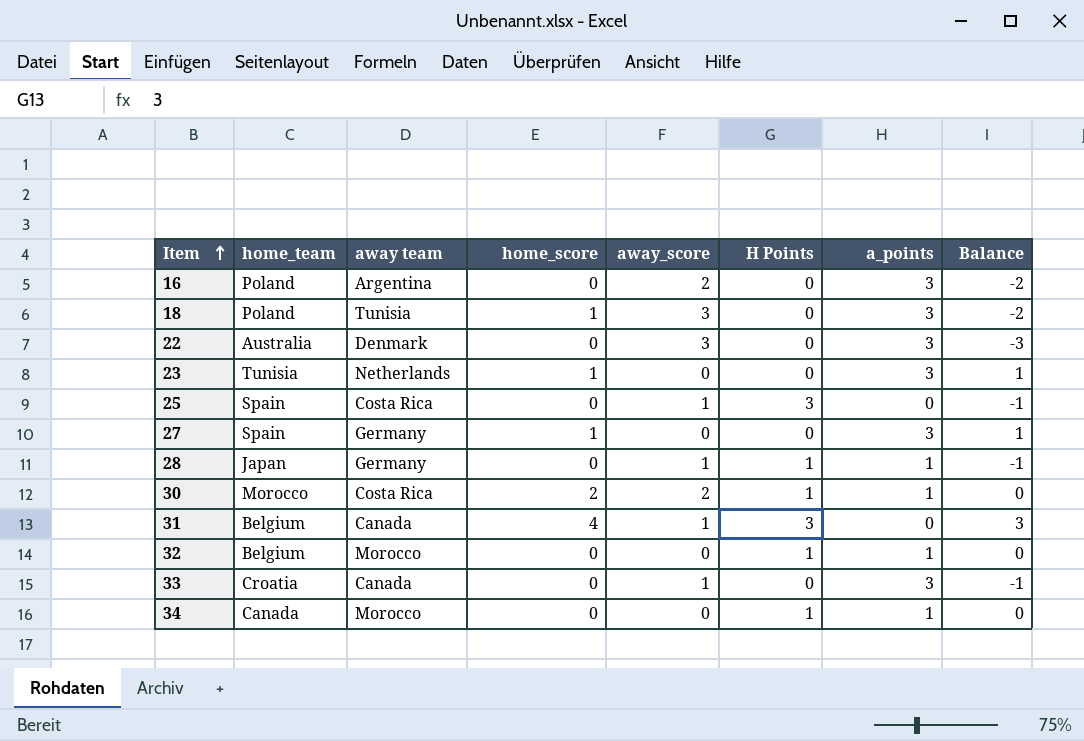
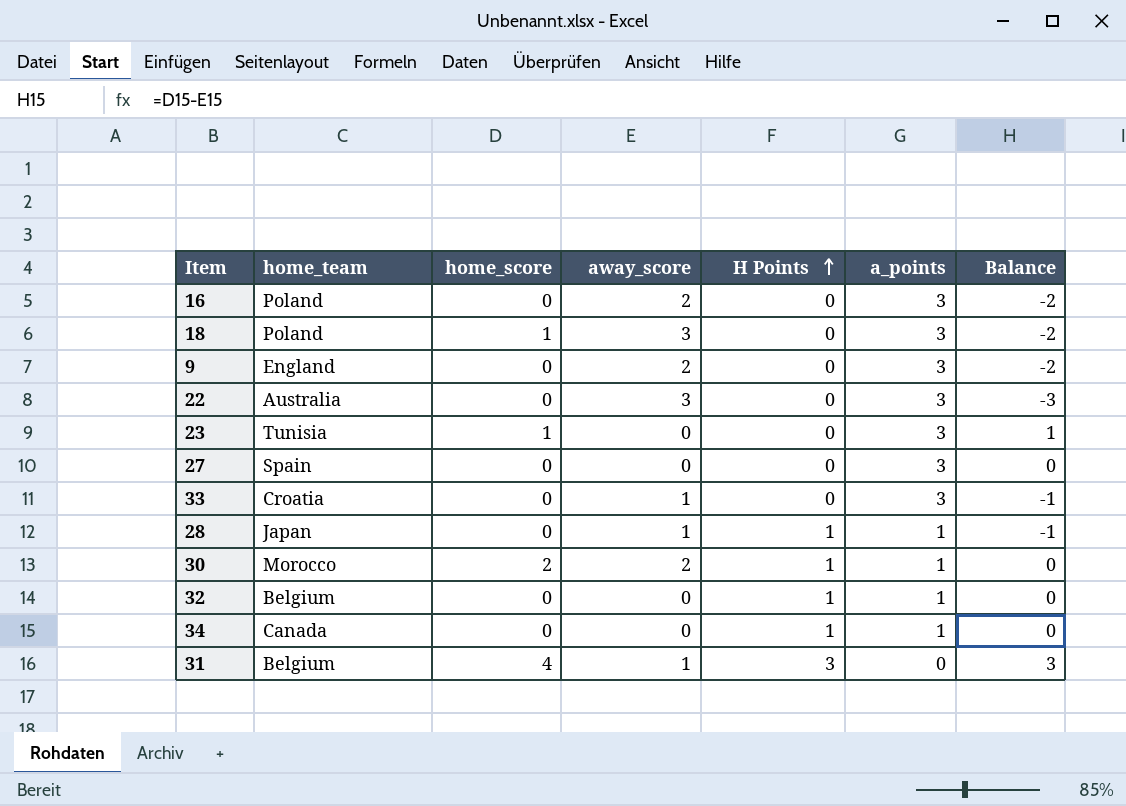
row order: Item ascending -> H Points ascending
column away team | position: 3 -> none
row 25: Spain | Costa Rica | 0 | 1 | 3 | 0 | -1 -> none
row 9: none -> England | 0 | 2 | 0 | 3 | -2
27 | home_score: 1 -> 0
27 | Balance: 1 -> 0

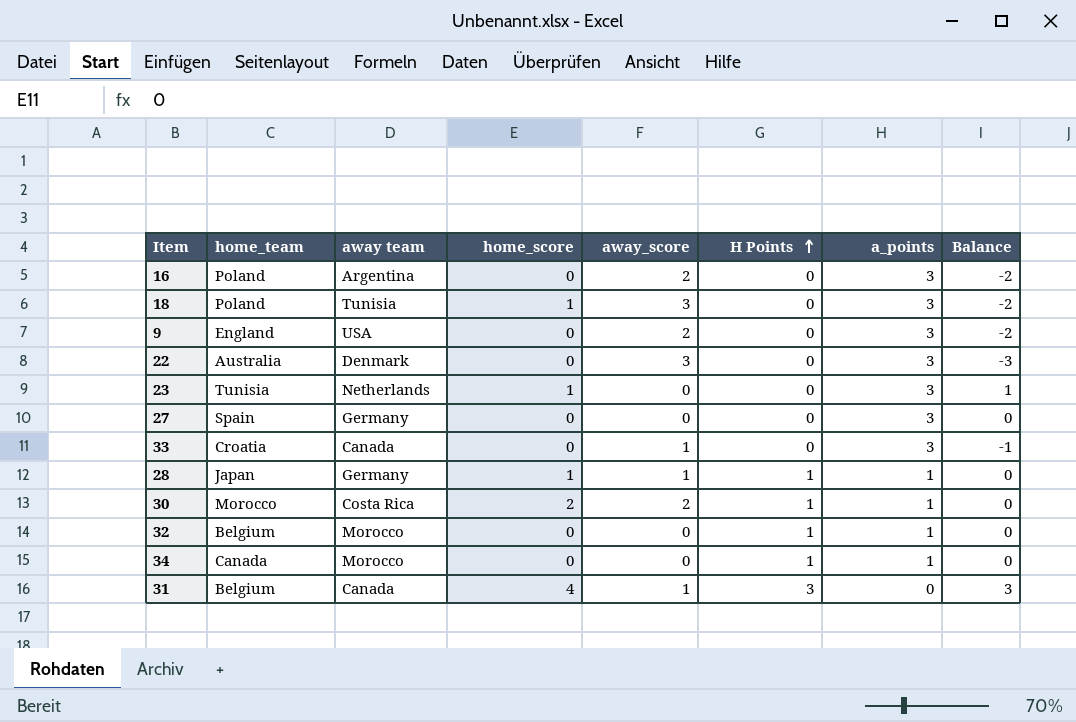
column away team | position: none -> 3
28 | home_score: 0 -> 1
28 | Balance: -1 -> 0

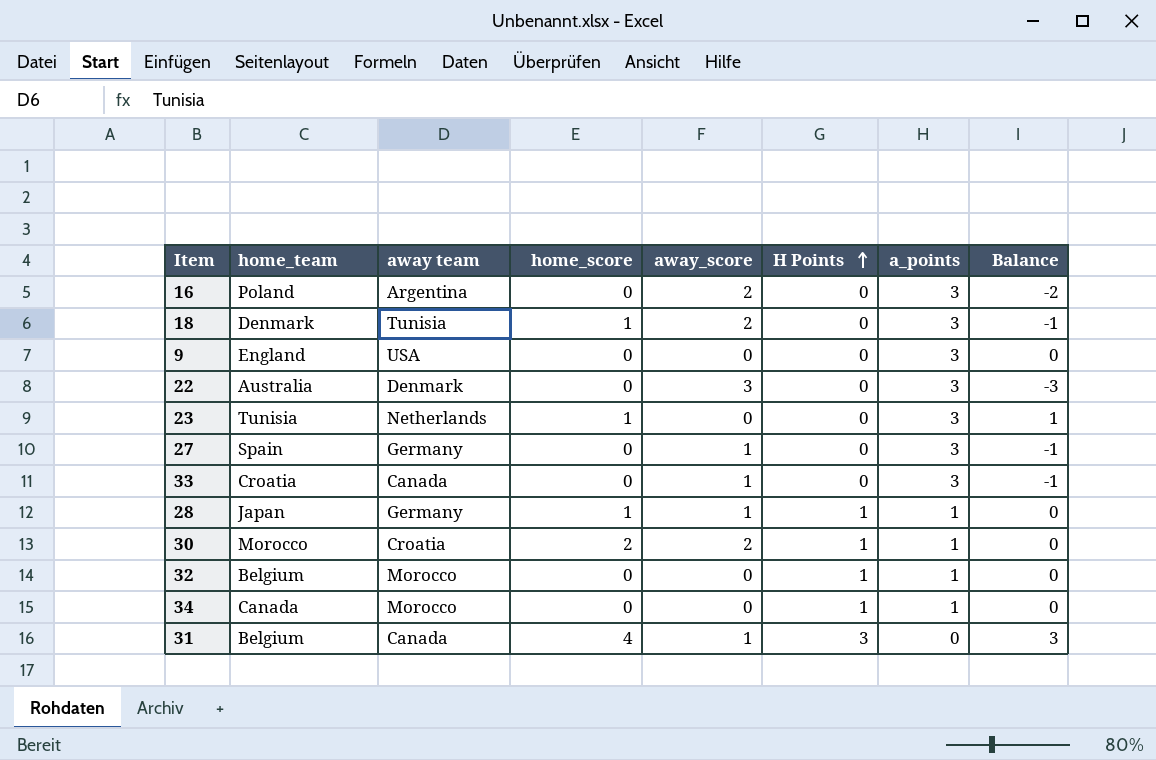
18 | home_team: Poland -> Denmark
18 | away_score: 3 -> 2
18 | Balance: -2 -> -1
9 | away_score: 2 -> 0
9 | Balance: -2 -> 0
27 | away_score: 0 -> 1
27 | Balance: 0 -> -1
30 | away team: Costa Rica -> Croatia

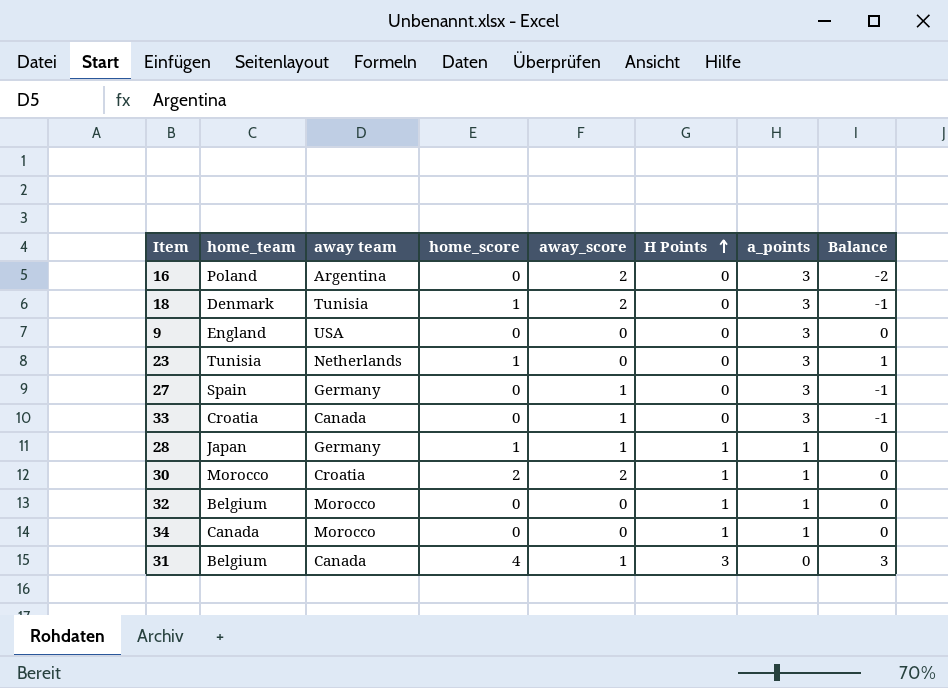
row 22: Australia | Denmark | 0 | 3 | 0 | 3 | -3 -> none

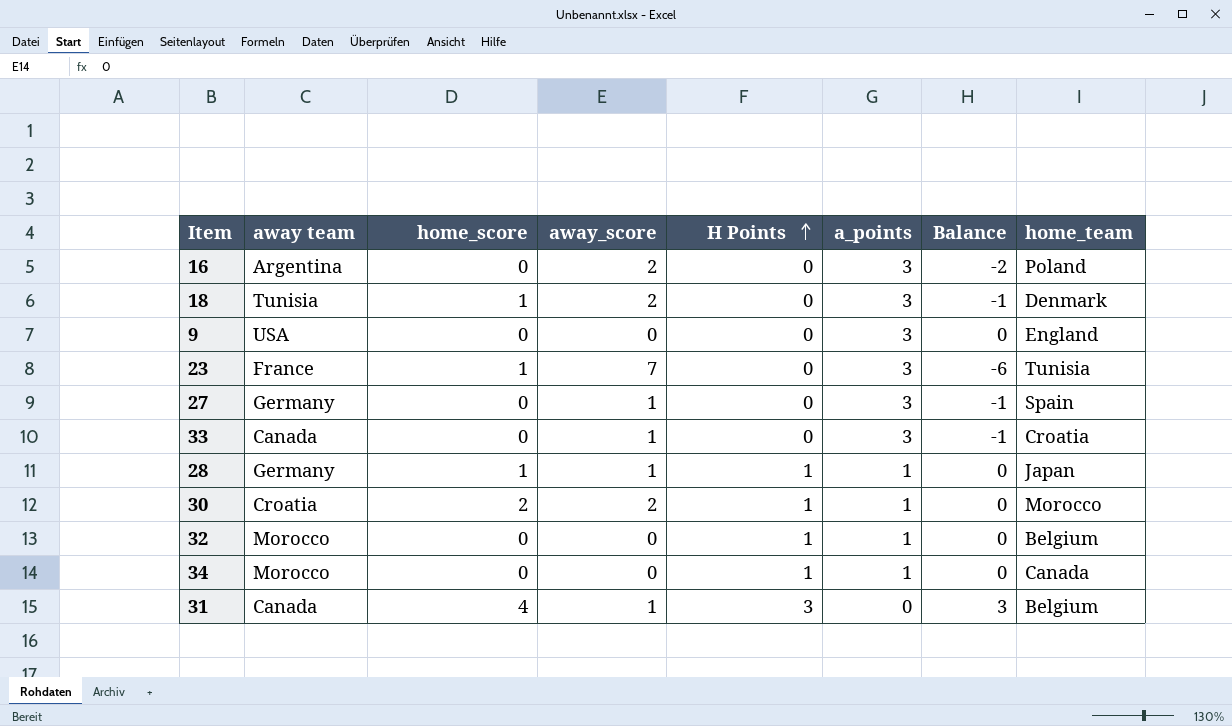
column home_team | position: 2 -> 8
23 | away team: Netherlands -> France
23 | away_score: 0 -> 7
23 | Balance: 1 -> -6

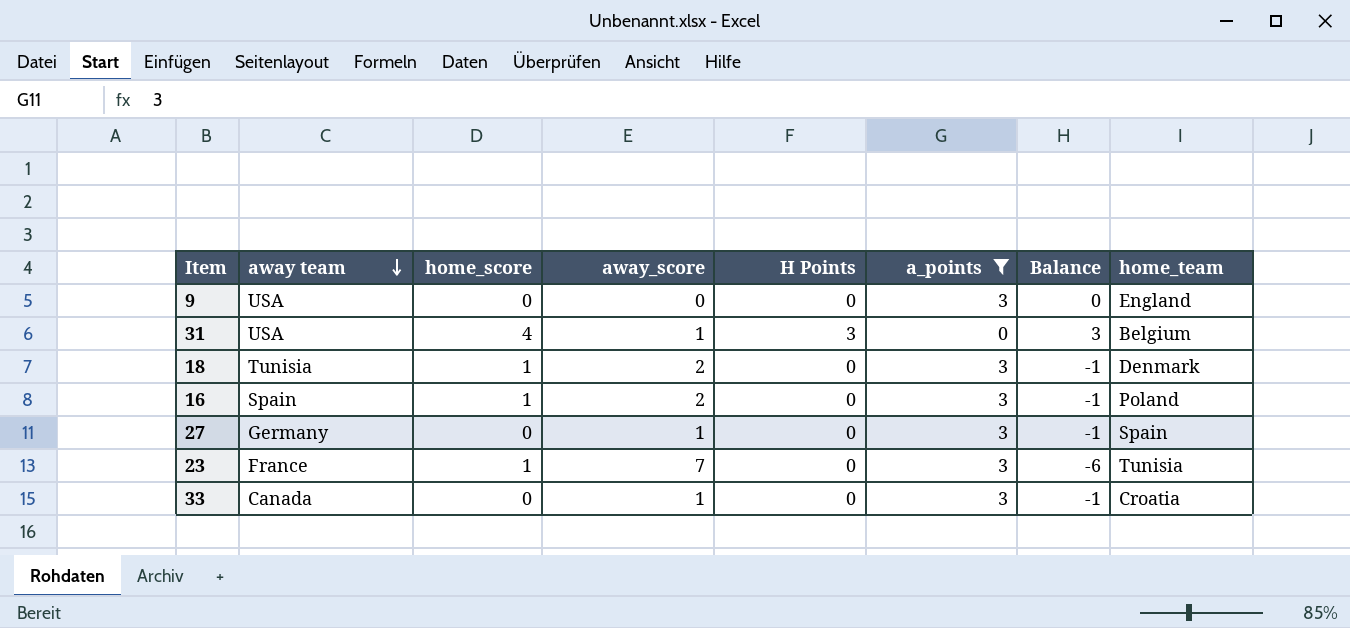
filter: none -> a_points != 1
row order: H Points ascending -> away team descending
31 | away team: Canada -> USA
16 | away team: Argentina -> Spain
16 | home_score: 0 -> 1
16 | Balance: -2 -> -1

